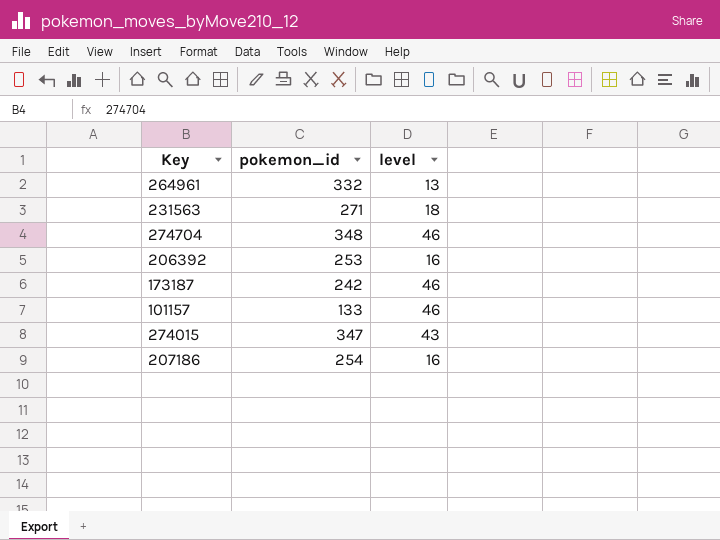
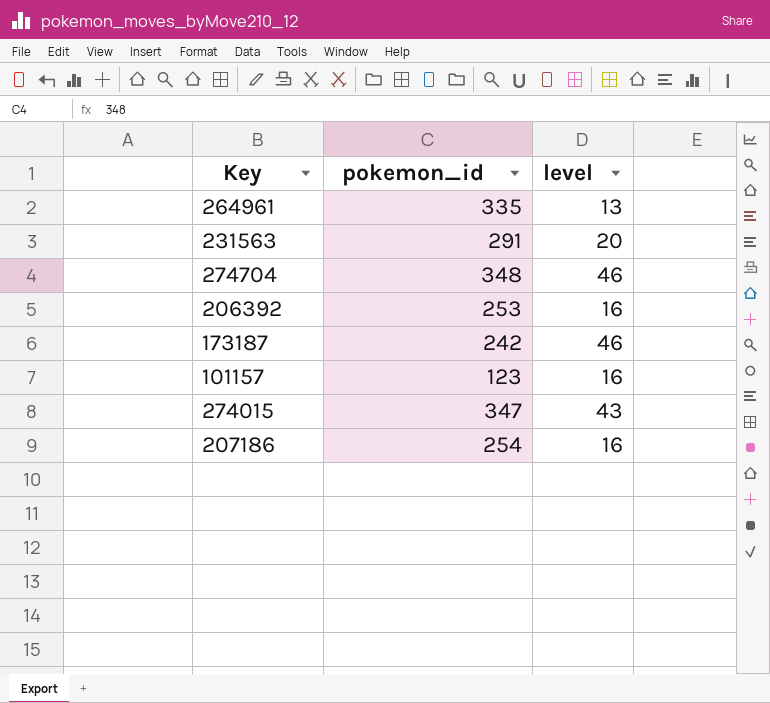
264961 | pokemon_id: 332 -> 335
231563 | pokemon_id: 271 -> 291
231563 | level: 18 -> 20
101157 | pokemon_id: 133 -> 123
101157 | level: 46 -> 16

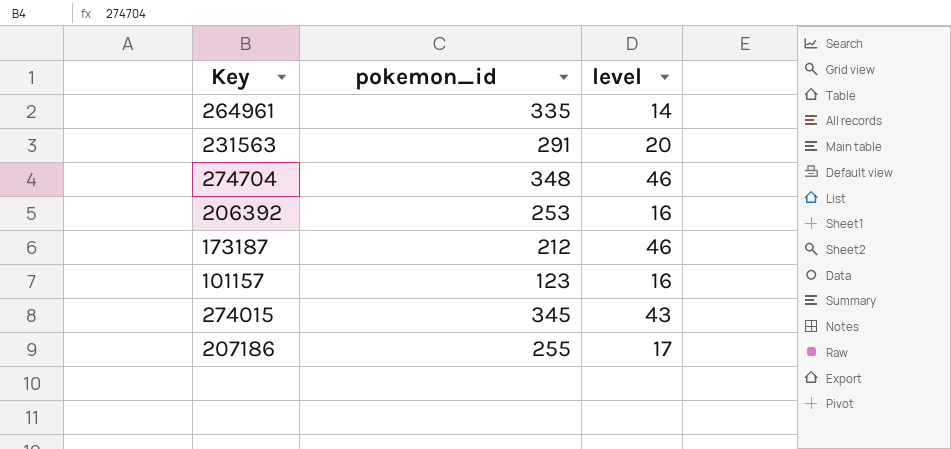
264961 | level: 13 -> 14
173187 | pokemon_id: 242 -> 212
274015 | pokemon_id: 347 -> 345
207186 | pokemon_id: 254 -> 255
207186 | level: 16 -> 17

